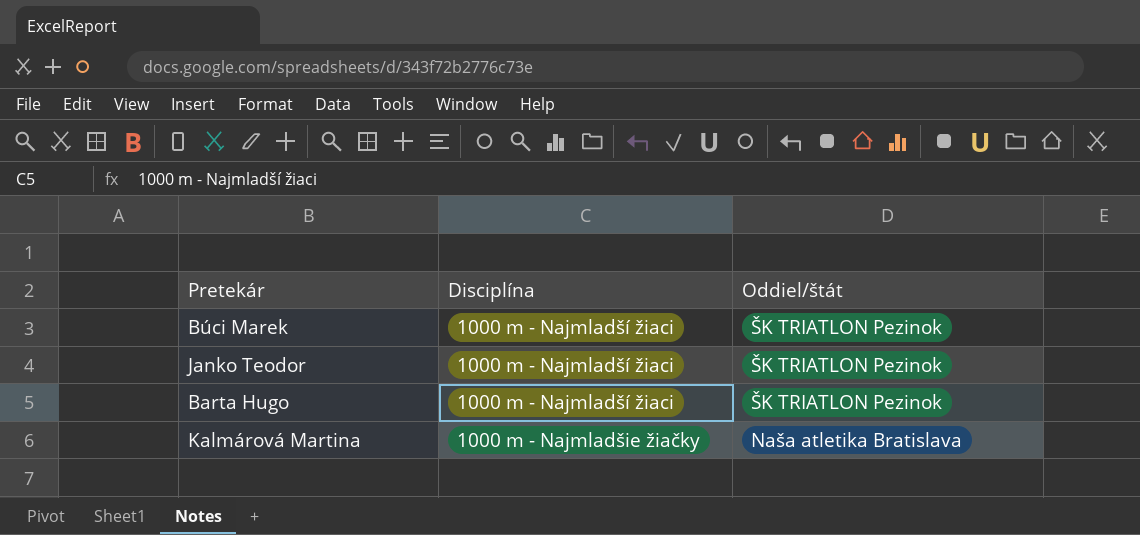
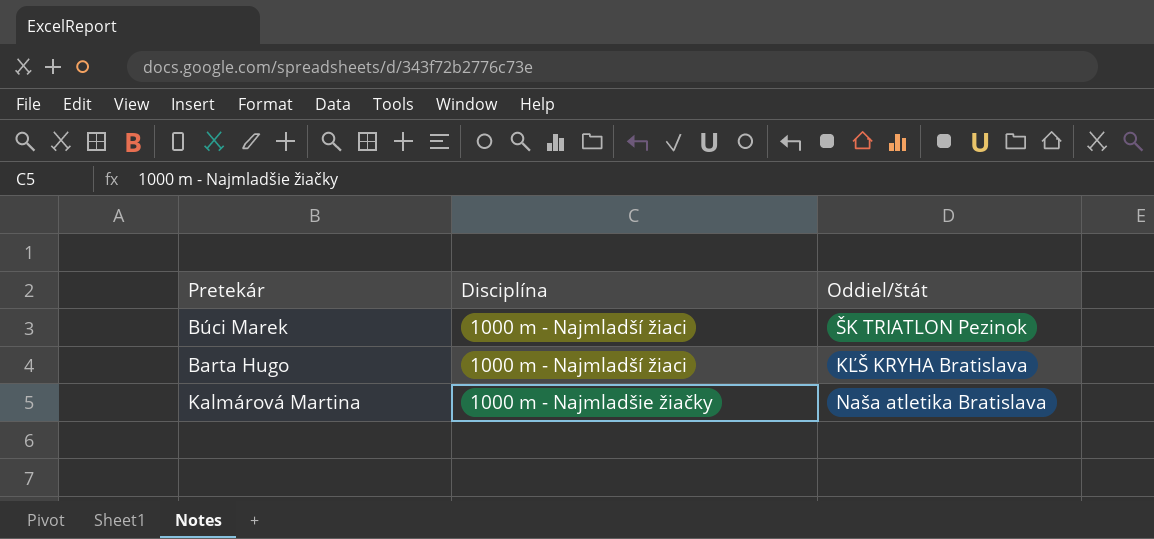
row Janko Teodor: 1000 m - Najmladší žiaci | ŠK TRIATLON Pezinok -> none
Barta Hugo | Oddiel/štát: ŠK TRIATLON Pezinok -> KĽŠ KRYHA Bratislava

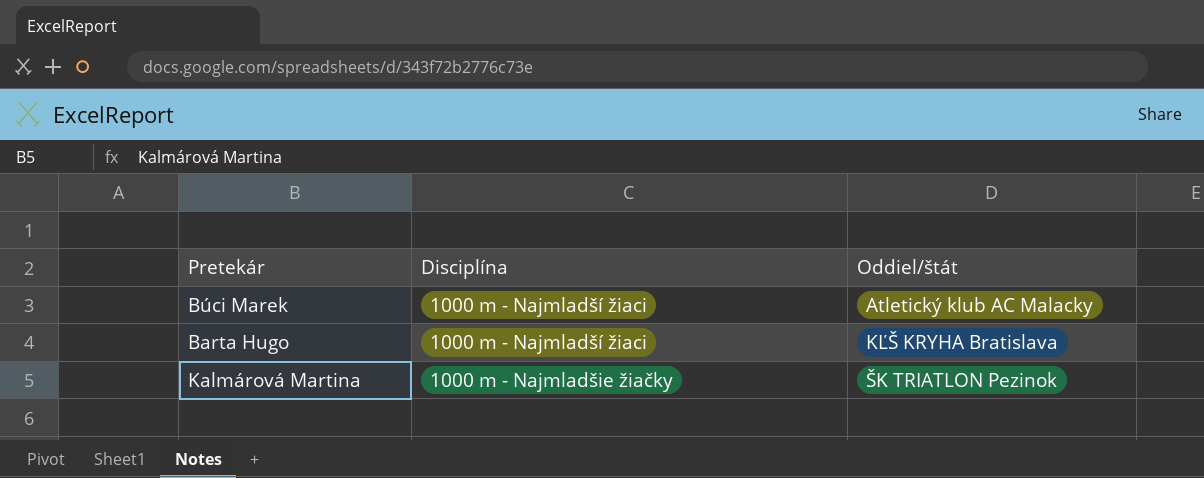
Búci Marek | Oddiel/štát: ŠK TRIATLON Pezinok -> Atletický klub AC Malacky
Kalmárová Martina | Oddiel/štát: Naša atletika Bratislava -> ŠK TRIATLON Pezinok

